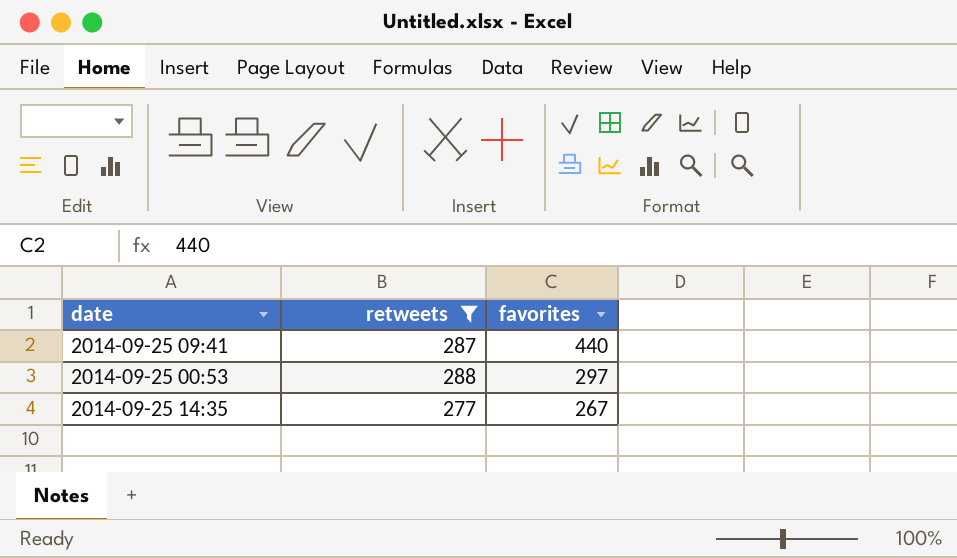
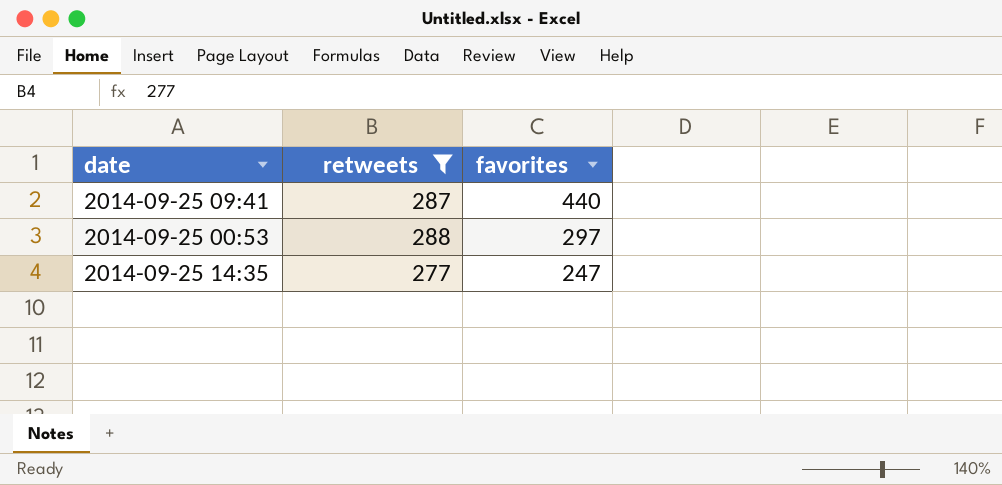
2014-09-25 14:35 | favorites: 267 -> 247

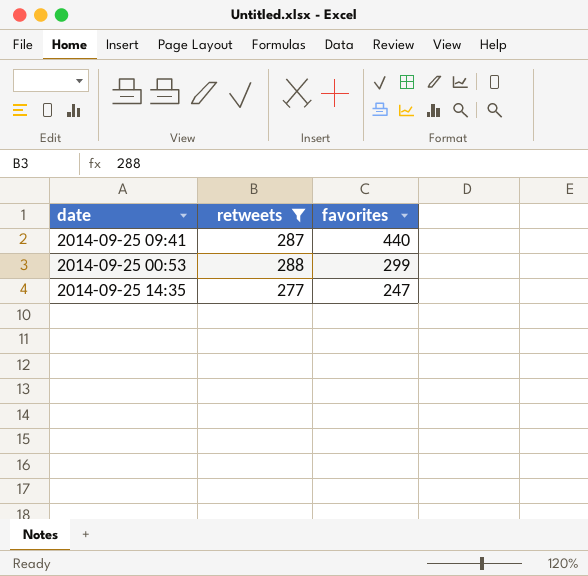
2014-09-25 00:53 | favorites: 297 -> 299

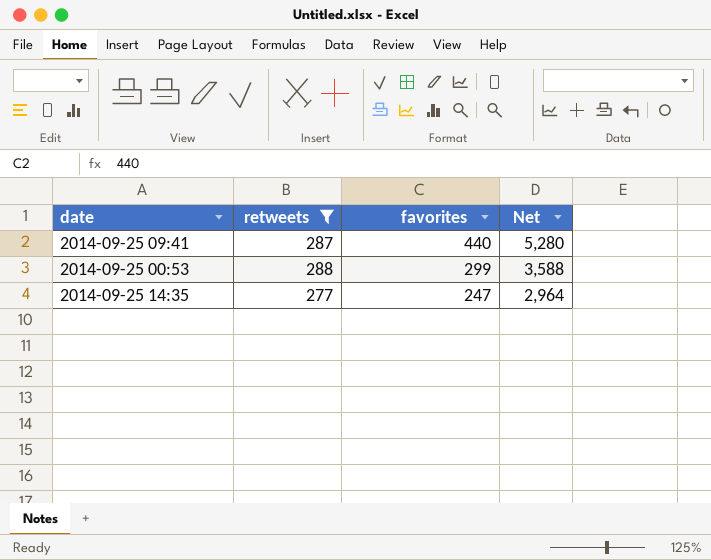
column Net | formula: none -> [favorites] * 12

